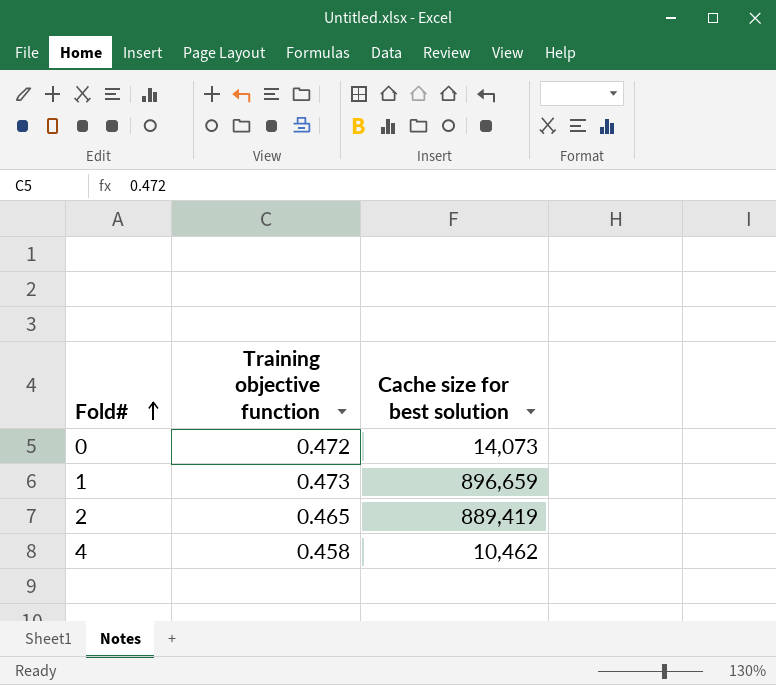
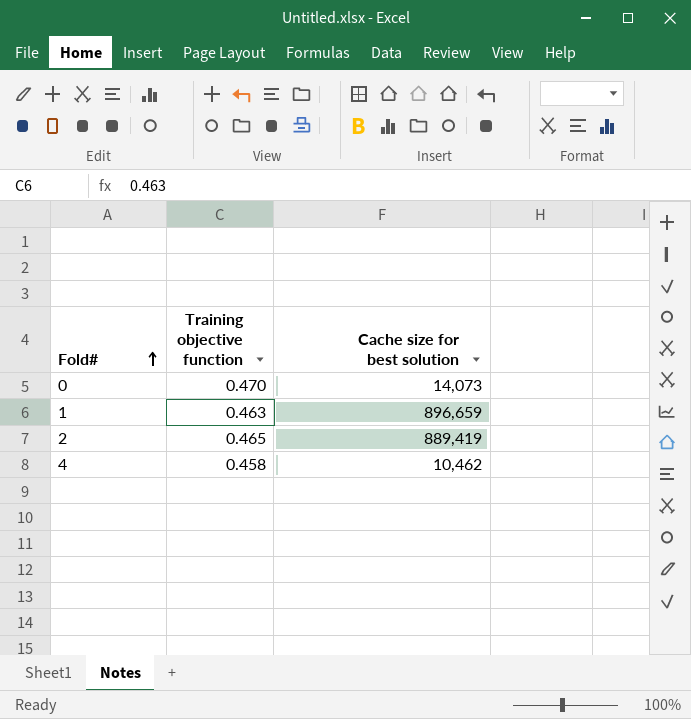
0 | Training objective function: 0.472 -> 0.470
1 | Training objective function: 0.473 -> 0.463

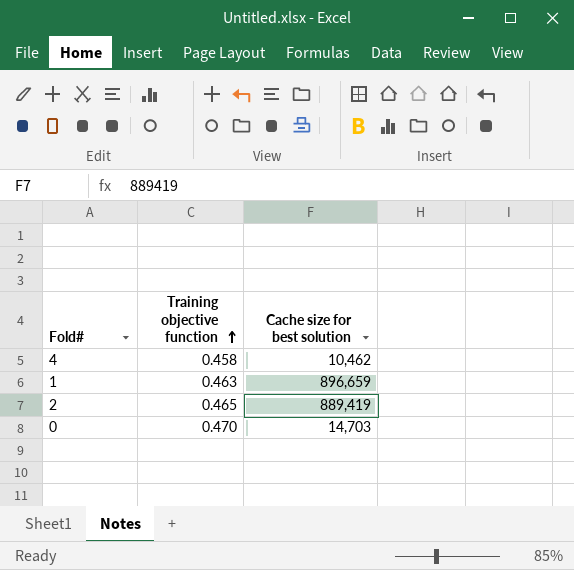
row order: Fold# ascending -> Training objective function ascending
0 | Cache size for best solution: 14,073 -> 14,703

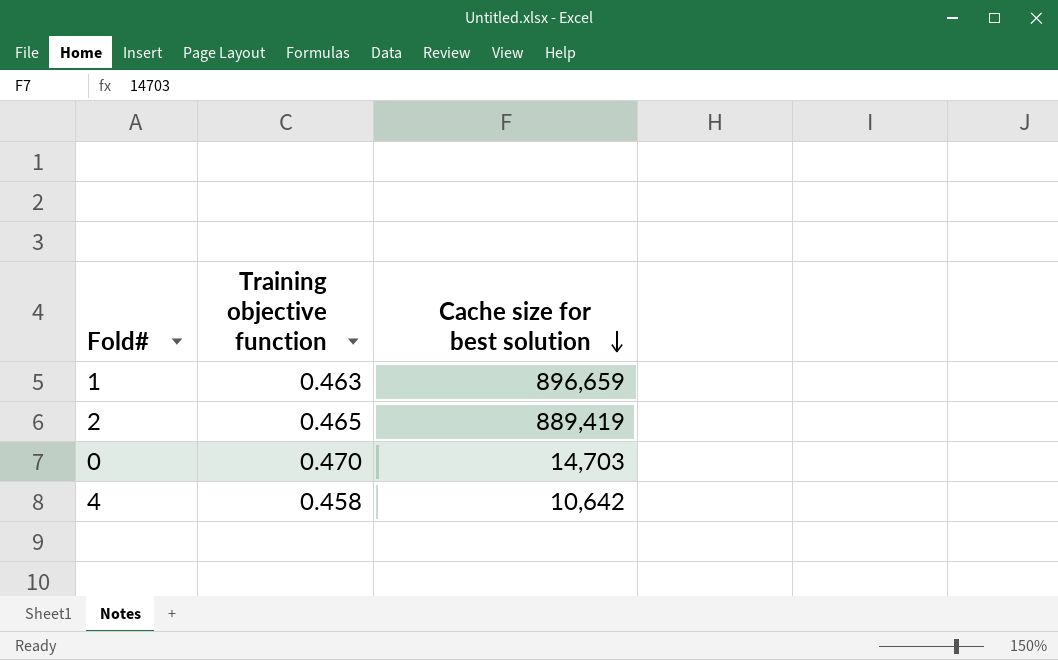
row order: Training objective function ascending -> Cache size for best solution descending
4 | Cache size for best solution: 10,462 -> 10,642

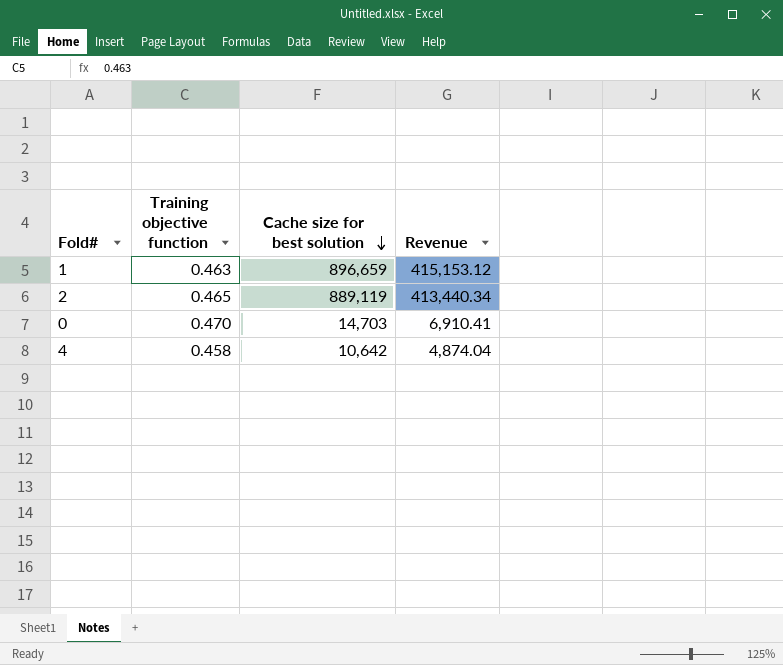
column Revenue | formula: none -> [Training objective function] * [Cache size for best solution]
2 | Cache size for best solution: 889,419 -> 889,119

